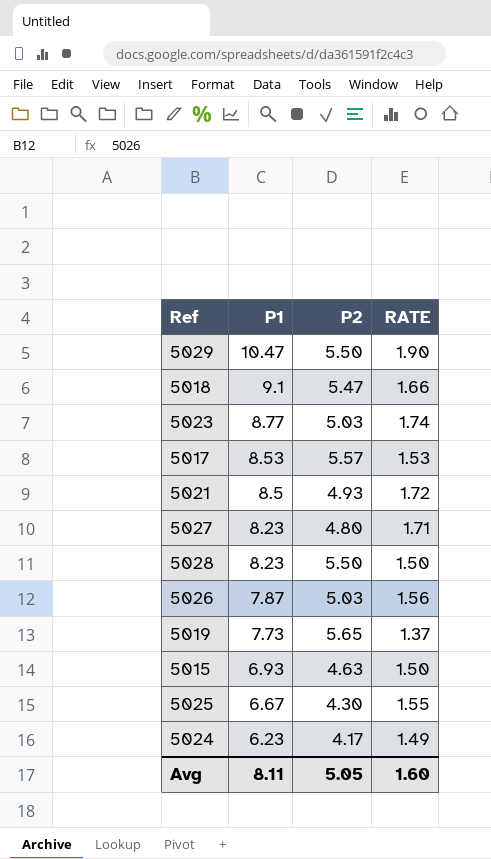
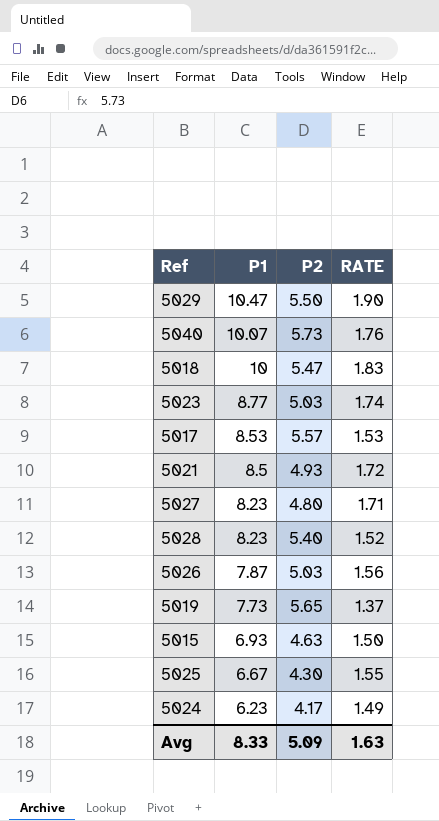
row 5040: none -> 10.07 | 5.73 | 1.76
5018 | P1: 9.1 -> 10
5018 | RATE: 1.66 -> 1.83
5028 | P2: 5.50 -> 5.40
5028 | RATE: 1.50 -> 1.52
Avg | P1: 8.11 -> 8.33
Avg | P2: 5.05 -> 5.09
Avg | RATE: 1.60 -> 1.63

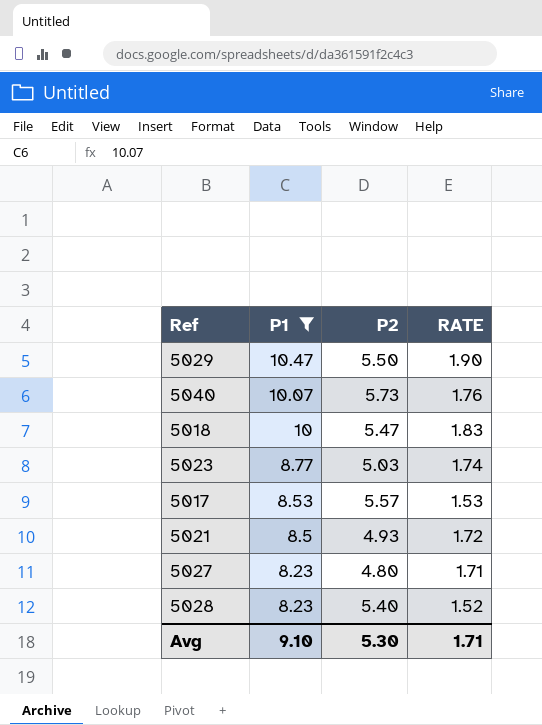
filter: none -> P1 >= 8.23
Avg | P1: 8.33 -> 9.10
Avg | P2: 5.09 -> 5.30
Avg | RATE: 1.63 -> 1.71

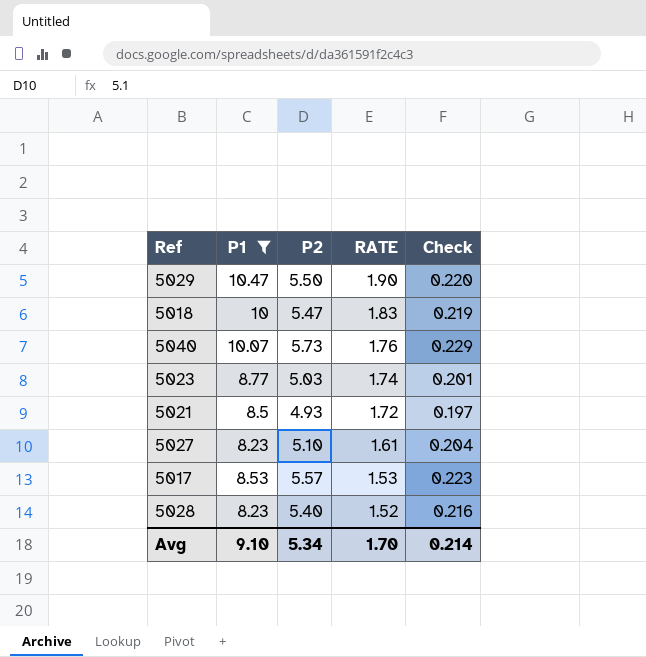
row order: P1 descending -> RATE descending
column Check | formula: none -> [P2] * 0.04
5027 | P2: 4.80 -> 5.10
5027 | RATE: 1.71 -> 1.61
Avg | P2: 5.30 -> 5.34
Avg | RATE: 1.71 -> 1.70

